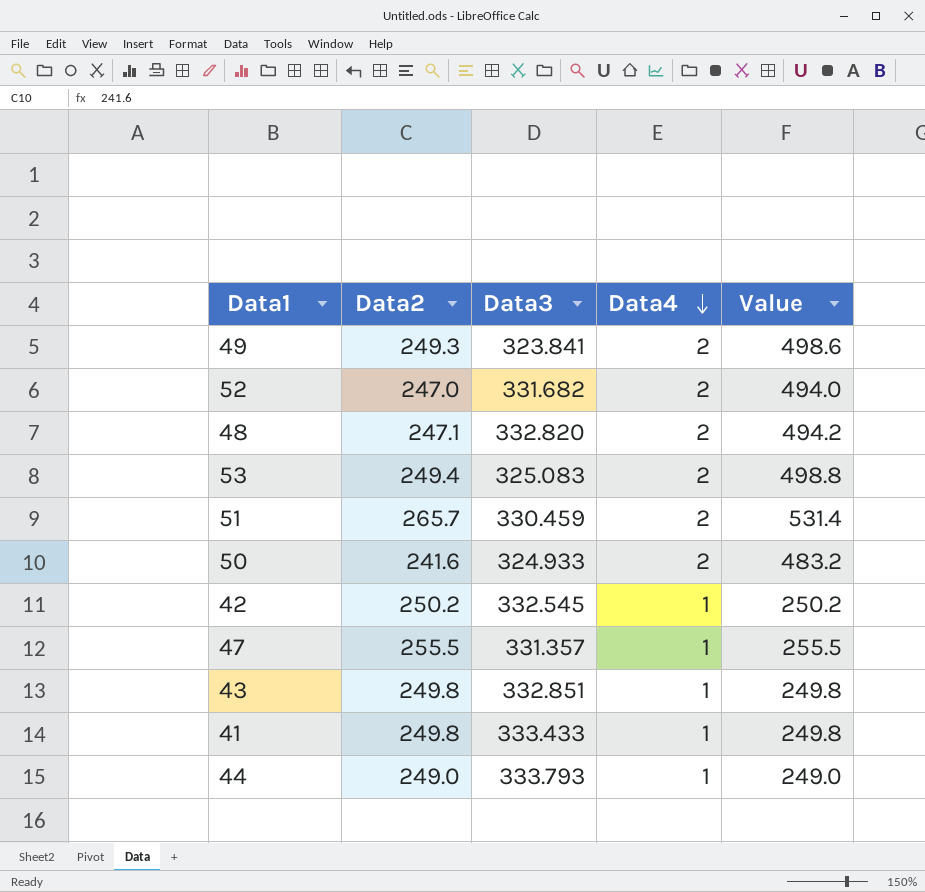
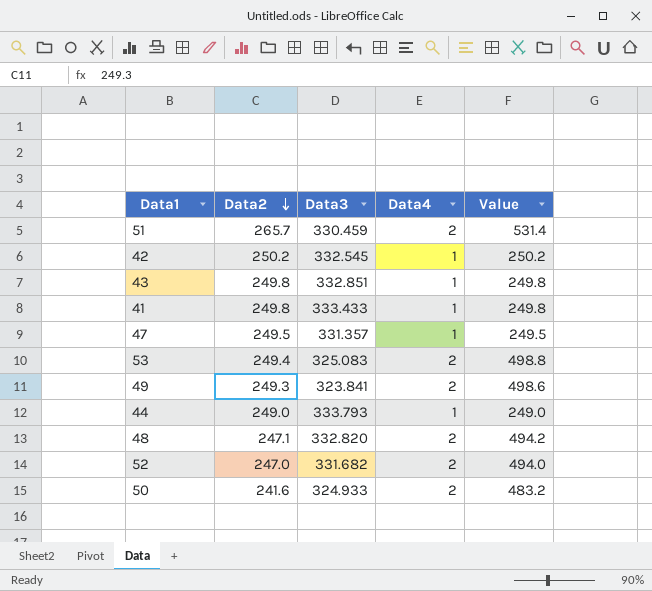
row order: Data4 descending -> Data2 descending
47 | Data2: 255.5 -> 249.5
47 | Value: 255.5 -> 249.5

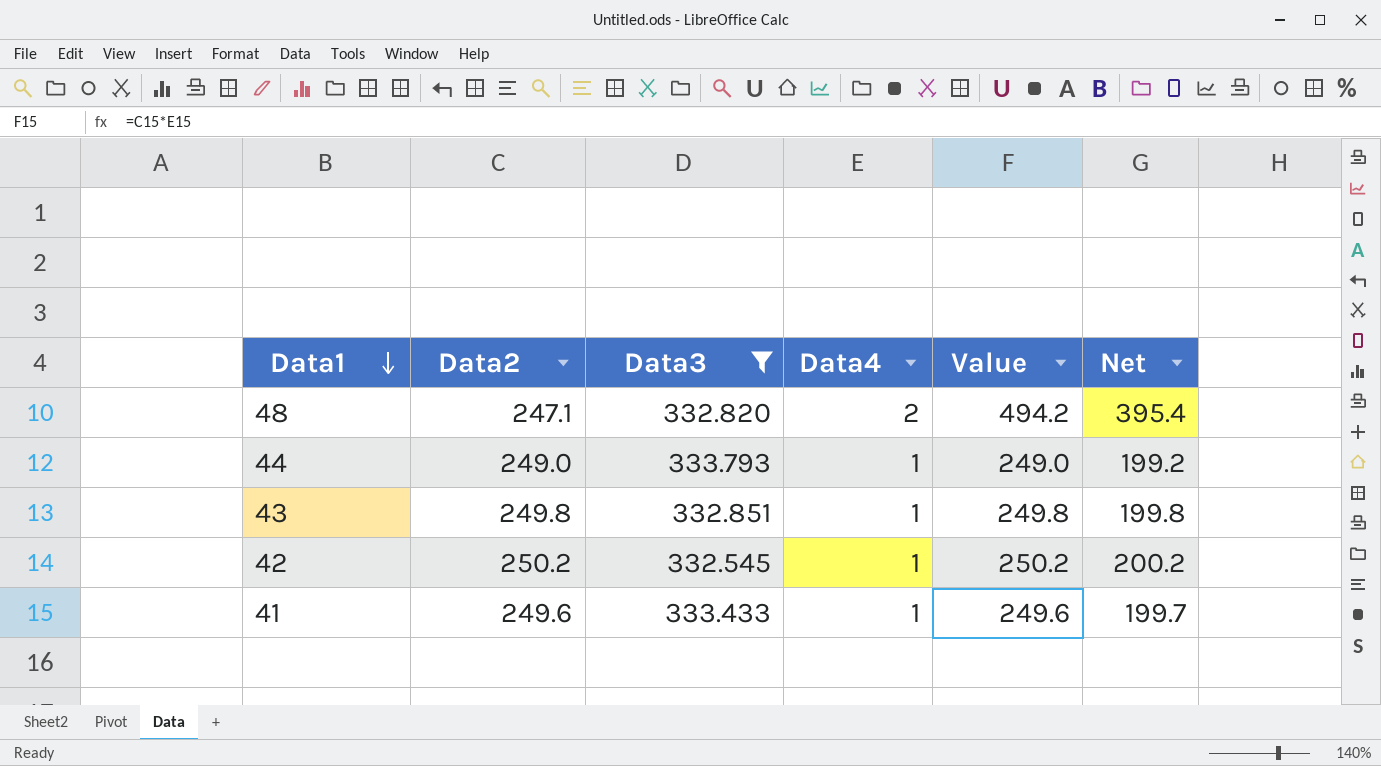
filter: none -> Data3 >= 332.545
row order: Data2 descending -> Data1 descending
column Net | formula: none -> [Value] * 0.8
41 | Data2: 249.8 -> 249.6
41 | Value: 249.8 -> 249.6

